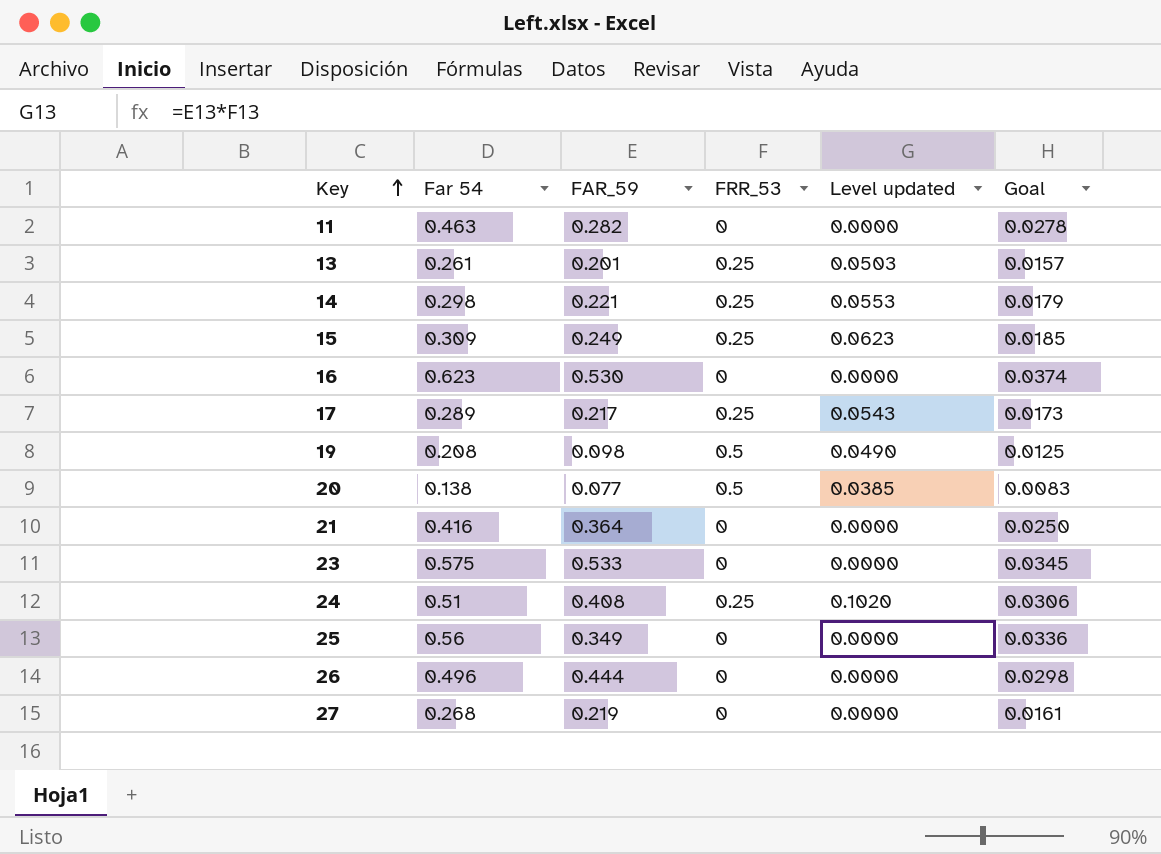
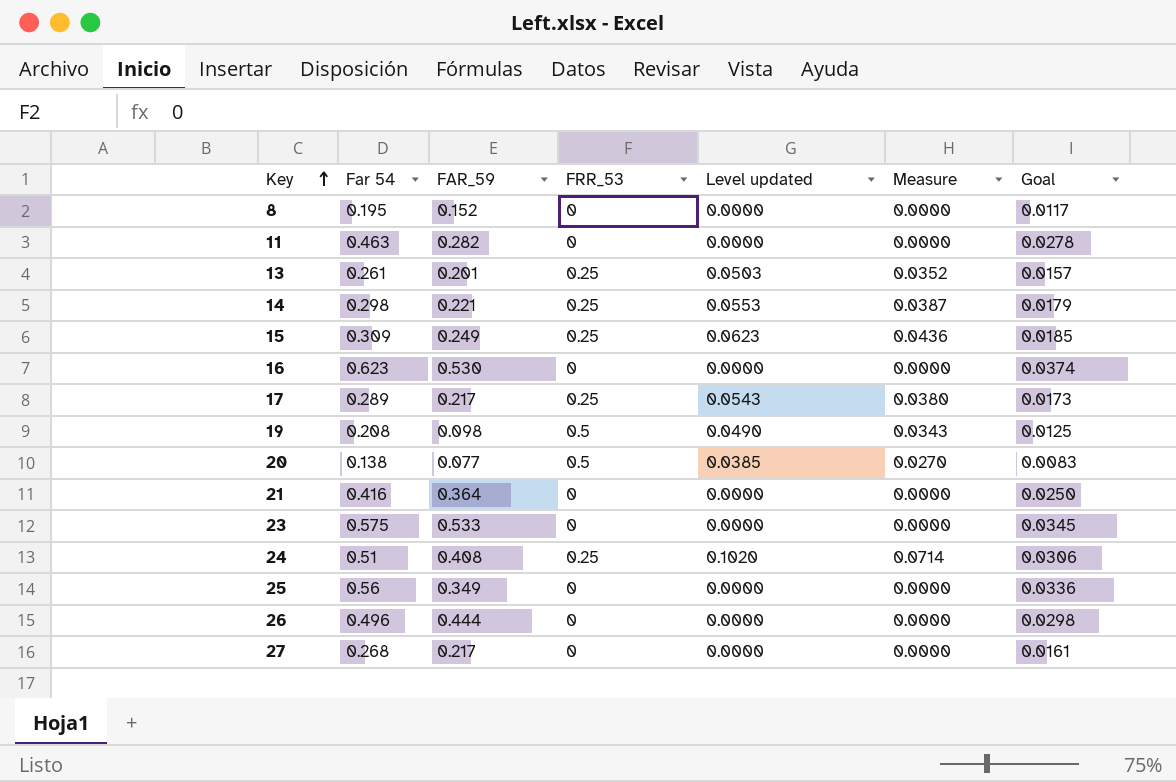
column Measure | formula: none -> [Level updated] * 0.7
row 8: none -> 0.195 | 0.152 | 0 | 0.0000 | 0.0000 | 0.0117
27 | FAR_59: 0.219 -> 0.217

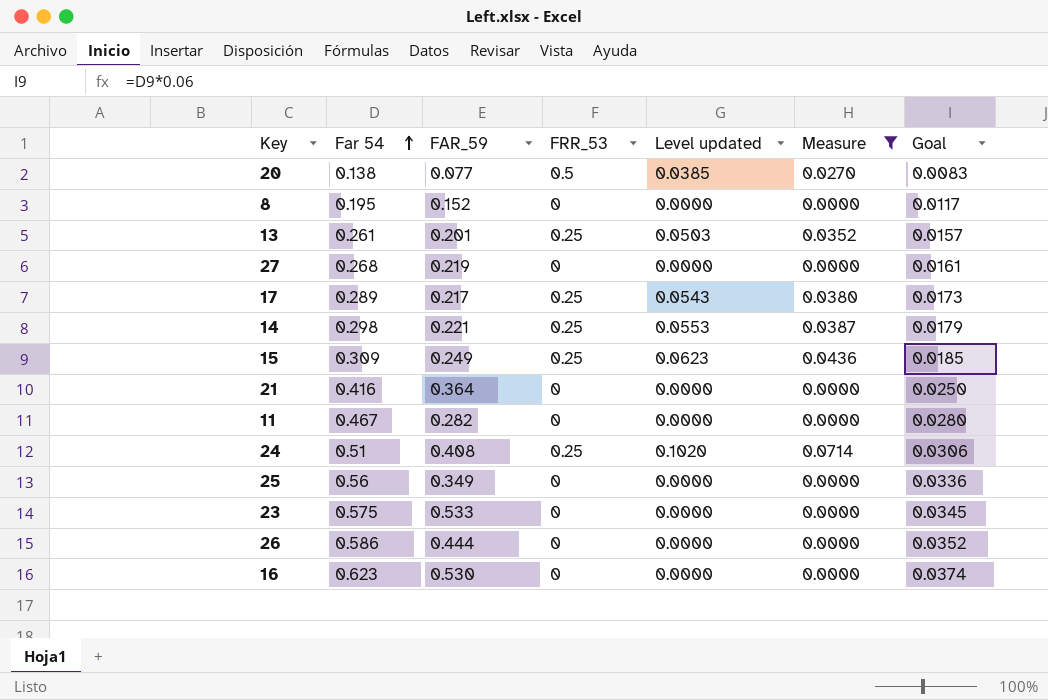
filter: none -> Measure != 0.0343
row order: Key ascending -> Far 54 ascending
27 | FAR_59: 0.217 -> 0.219
11 | Far 54: 0.463 -> 0.467
11 | Goal: 0.0278 -> 0.0280
26 | Far 54: 0.496 -> 0.586
26 | Goal: 0.0298 -> 0.0352

